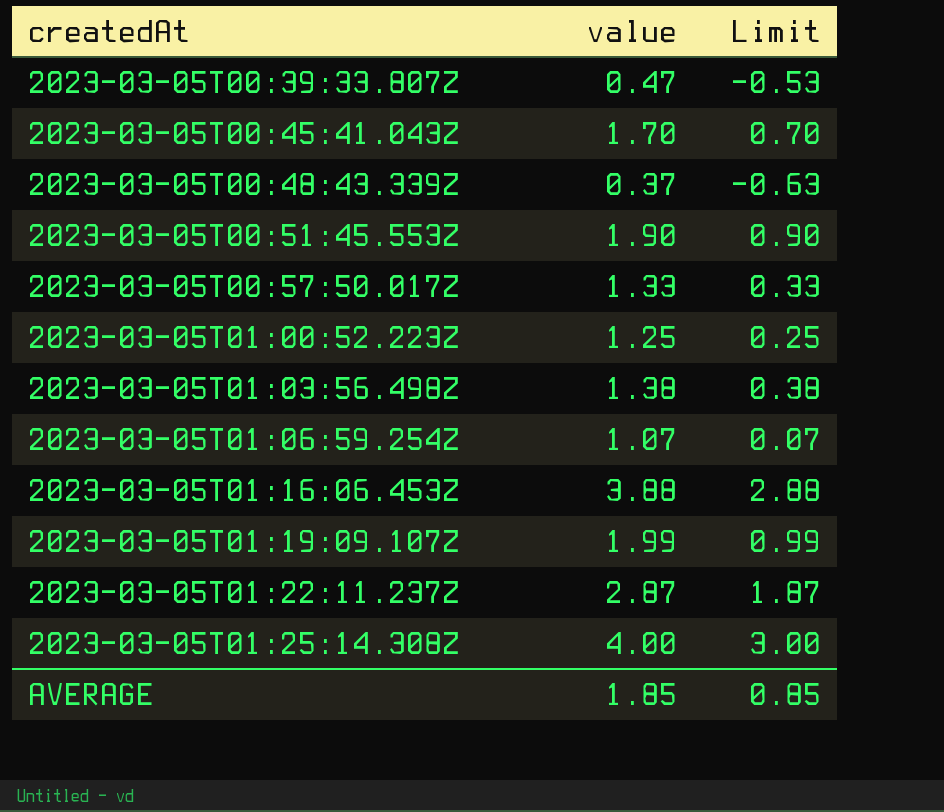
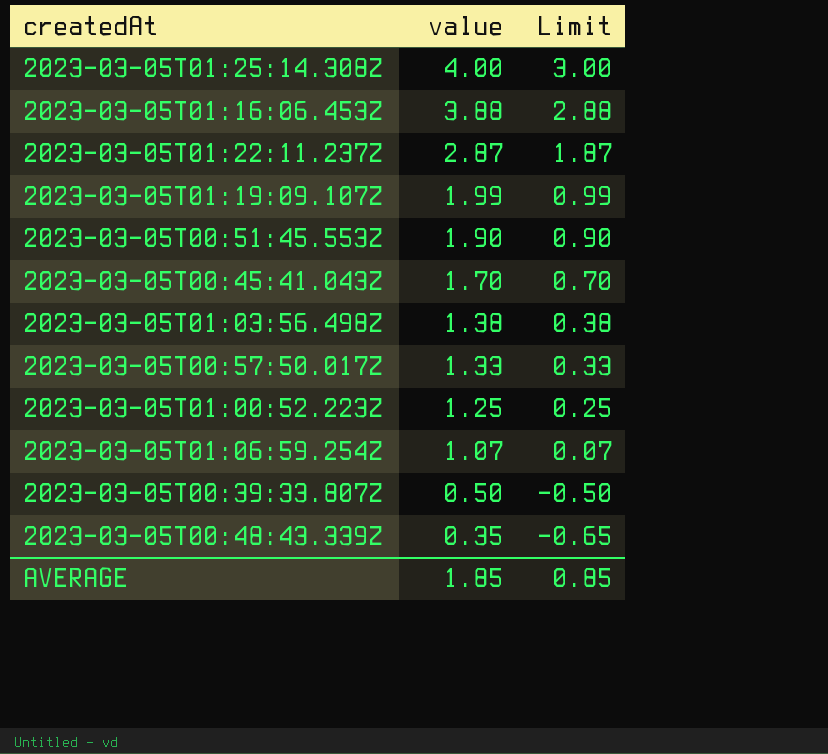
row order: createdAt ascending -> value descending
2023-03-05T00:39:33.807Z | value: 0.47 -> 0.50
2023-03-05T00:39:33.807Z | Limit: -0.53 -> -0.50
2023-03-05T00:48:43.339Z | value: 0.37 -> 0.35
2023-03-05T00:48:43.339Z | Limit: -0.63 -> -0.65

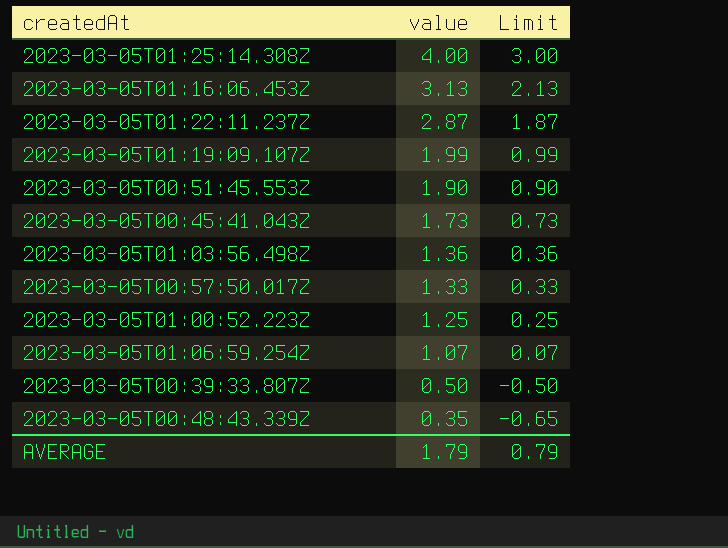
2023-03-05T01:16:06.453Z | value: 3.88 -> 3.13
2023-03-05T01:16:06.453Z | Limit: 2.88 -> 2.13
2023-03-05T00:45:41.043Z | value: 1.70 -> 1.73
2023-03-05T00:45:41.043Z | Limit: 0.70 -> 0.73
2023-03-05T01:03:56.498Z | value: 1.38 -> 1.36
2023-03-05T01:03:56.498Z | Limit: 0.38 -> 0.36
AVERAGE | value: 1.85 -> 1.79
AVERAGE | Limit: 0.85 -> 0.79

